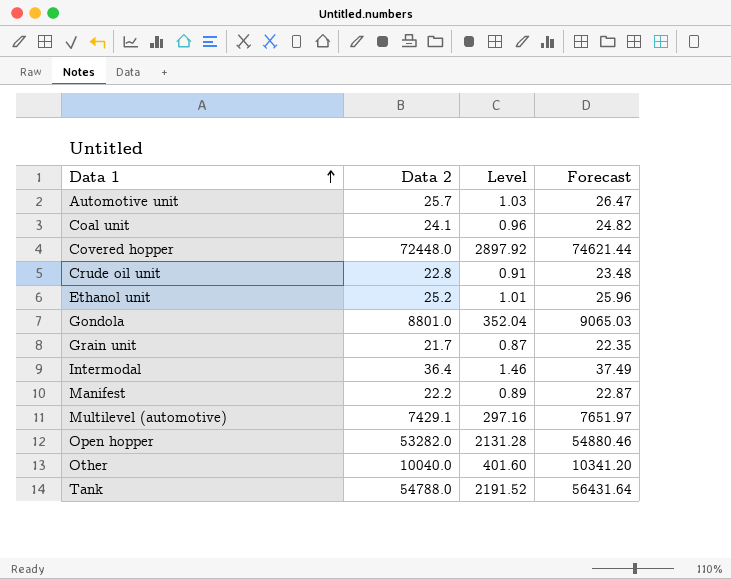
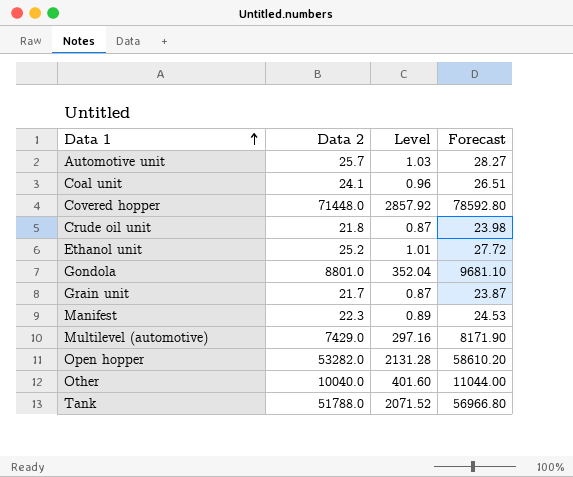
column Forecast | formula: [Data 2] * 1.03 -> [Data 2] * 1.1
row Intermodal: 36.4 | 1.46 | 37.49 -> none
Covered hopper | Data 2: 72448.0 -> 71448.0
Covered hopper | Level: 2897.92 -> 2857.92
Crude oil unit | Data 2: 22.8 -> 21.8
Crude oil unit | Level: 0.91 -> 0.87
Manifest | Data 2: 22.2 -> 22.3
Multilevel (automotive) | Data 2: 7429.1 -> 7429.0
Tank | Data 2: 54788.0 -> 51788.0
Tank | Level: 2191.52 -> 2071.52

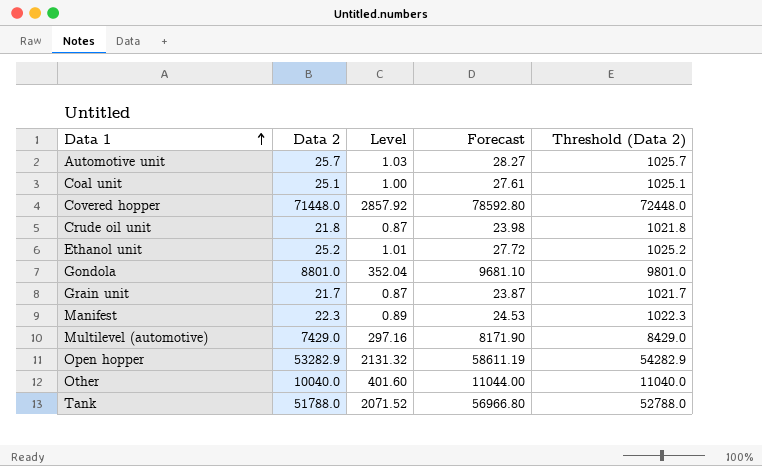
column Threshold (Data 2) | formula: none -> [Data 2] + 1000
Coal unit | Data 2: 24.1 -> 25.1
Coal unit | Level: 0.96 -> 1.00
Coal unit | Forecast: 26.51 -> 27.61
Open hopper | Data 2: 53282.0 -> 53282.9
Open hopper | Level: 2131.28 -> 2131.32
Open hopper | Forecast: 58610.20 -> 58611.19

